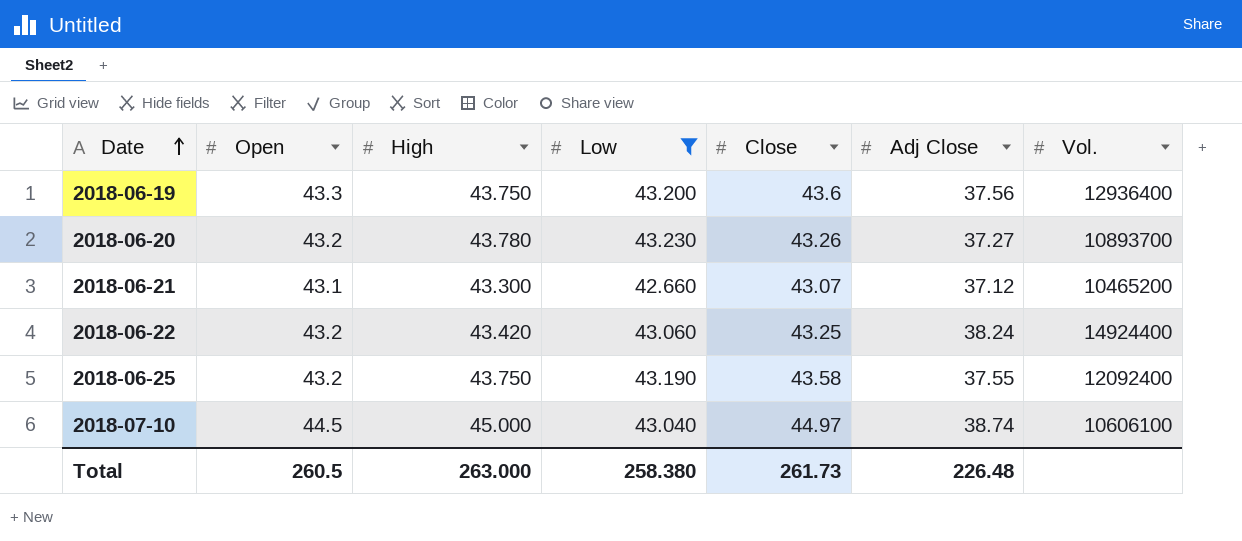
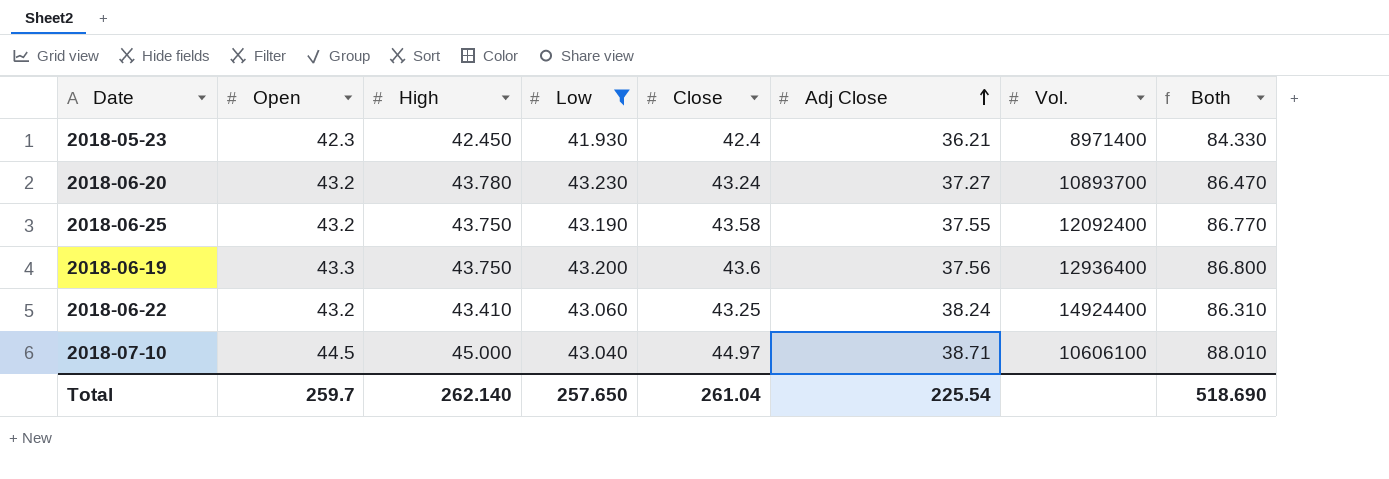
row order: Date ascending -> Adj Close ascending
column Both | formula: none -> [Low] + [Close]
row 2018-06-21: 43.1 | 43.300 | 42.660 | 43.07 | 37.12 | 10465200 -> none
row 2018-05-23: none -> 42.3 | 42.450 | 41.930 | 42.4 | 36.21 | 8971400 | 84.330
2018-06-20 | Close: 43.26 -> 43.24
2018-06-22 | High: 43.420 -> 43.410
2018-07-10 | Adj Close: 38.74 -> 38.71
Total | Open: 260.5 -> 259.7
Total | High: 263.000 -> 262.140
Total | Low: 258.380 -> 257.650
Total | Close: 261.73 -> 261.04
Total | Adj Close: 226.48 -> 225.54

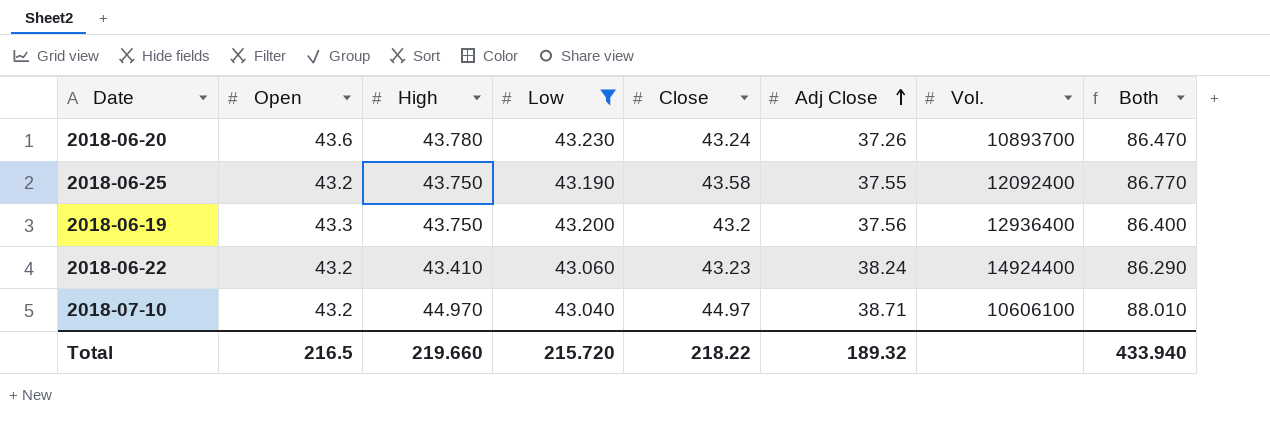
row 2018-05-23: 42.3 | 42.450 | 41.930 | 42.4 | 36.21 | 8971400 | 84.330 -> none
2018-06-20 | Open: 43.2 -> 43.6
2018-06-20 | Adj Close: 37.27 -> 37.26
2018-06-19 | Close: 43.6 -> 43.2
2018-06-19 | Both: 86.800 -> 86.400
2018-06-22 | Close: 43.25 -> 43.23
2018-06-22 | Both: 86.310 -> 86.290
2018-07-10 | Open: 44.5 -> 43.2
2018-07-10 | High: 45.000 -> 44.970
Total | Open: 259.7 -> 216.5
Total | High: 262.140 -> 219.660
Total | Low: 257.650 -> 215.720
Total | Close: 261.04 -> 218.22
Total | Adj Close: 225.54 -> 189.32
Total | Both: 518.690 -> 433.940

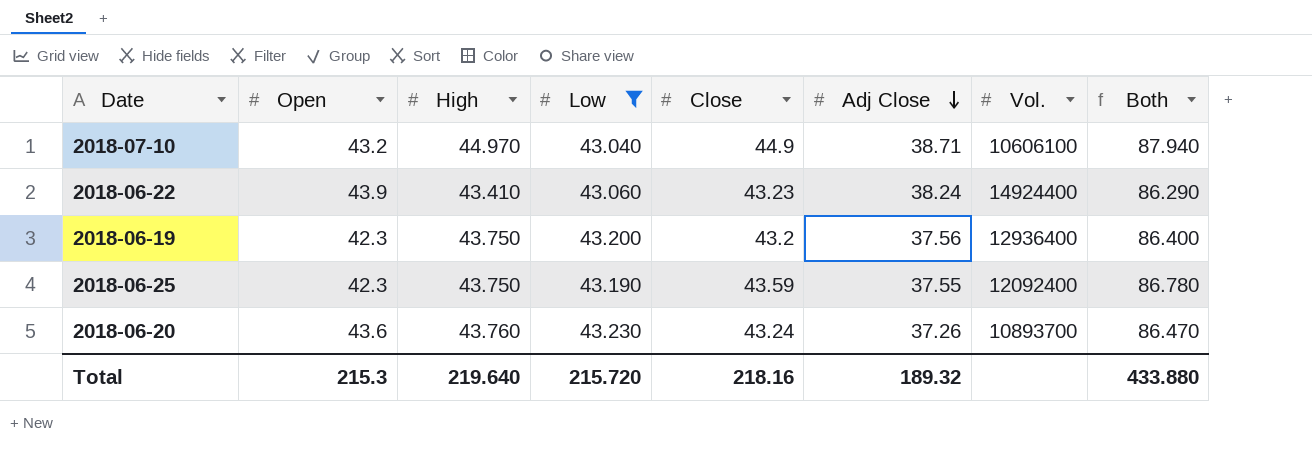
row order: Adj Close ascending -> Adj Close descending
2018-07-10 | Close: 44.97 -> 44.9
2018-07-10 | Both: 88.010 -> 87.940
2018-06-22 | Open: 43.2 -> 43.9
2018-06-19 | Open: 43.3 -> 42.3
2018-06-25 | Open: 43.2 -> 42.3
2018-06-25 | Close: 43.58 -> 43.59
2018-06-25 | Both: 86.770 -> 86.780
2018-06-20 | High: 43.780 -> 43.760
Total | Open: 216.5 -> 215.3
Total | High: 219.660 -> 219.640
Total | Close: 218.22 -> 218.16
Total | Both: 433.940 -> 433.880

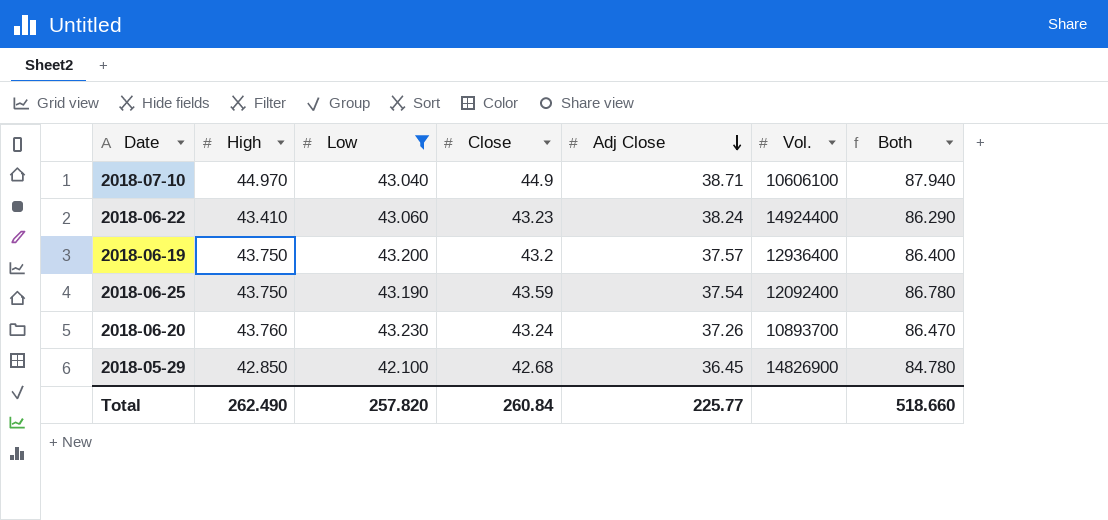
column Open | position: 2 -> none
2018-06-19 | Adj Close: 37.56 -> 37.57
2018-06-25 | Adj Close: 37.55 -> 37.54
row 2018-05-29: none -> 42.850 | 42.100 | 42.68 | 36.45 | 14826900 | 84.780
Total | High: 219.640 -> 262.490
Total | Low: 215.720 -> 257.820
Total | Close: 218.16 -> 260.84
Total | Adj Close: 189.32 -> 225.77
Total | Both: 433.880 -> 518.660

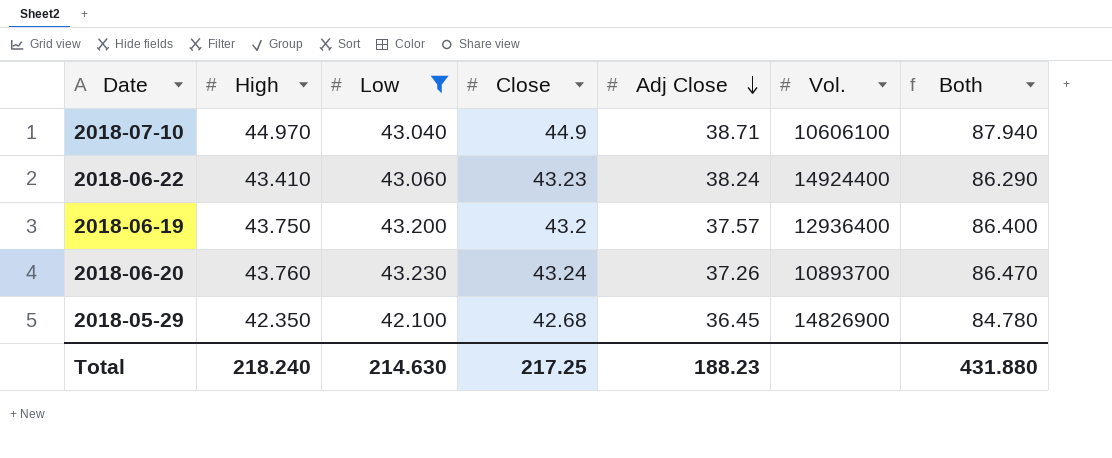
row 2018-06-25: 43.750 | 43.190 | 43.59 | 37.54 | 12092400 | 86.780 -> none
2018-05-29 | High: 42.850 -> 42.350
Total | High: 262.490 -> 218.240
Total | Low: 257.820 -> 214.630
Total | Close: 260.84 -> 217.25
Total | Adj Close: 225.77 -> 188.23
Total | Both: 518.660 -> 431.880

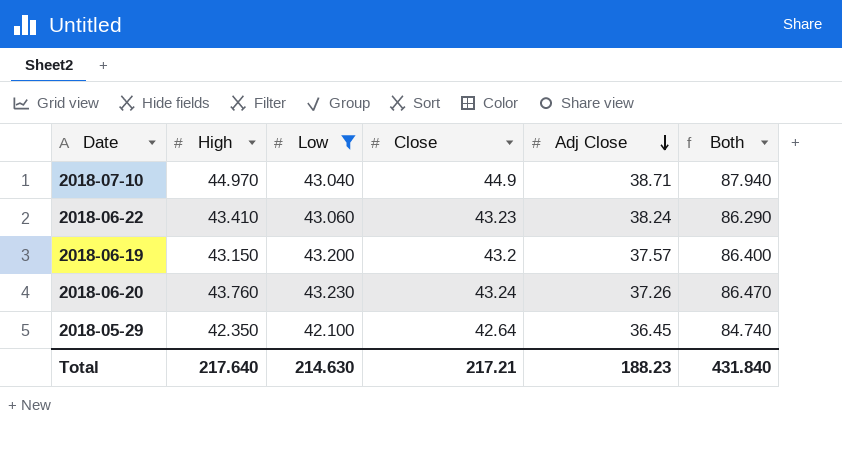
column Vol. | position: 6 -> none
2018-06-19 | High: 43.750 -> 43.150
2018-05-29 | Close: 42.68 -> 42.64
2018-05-29 | Both: 84.780 -> 84.740
Total | High: 218.240 -> 217.640
Total | Close: 217.25 -> 217.21
Total | Both: 431.880 -> 431.840

